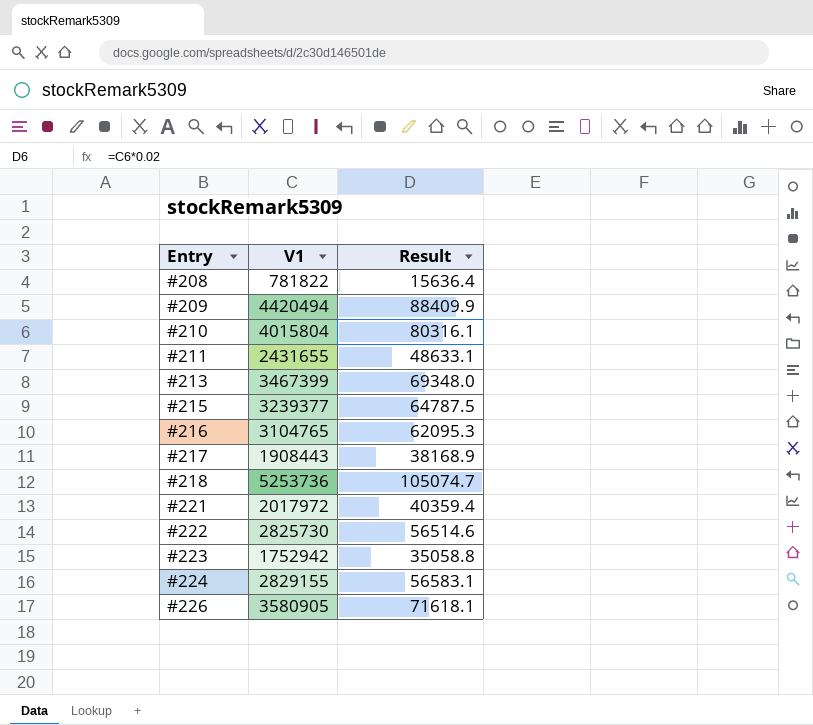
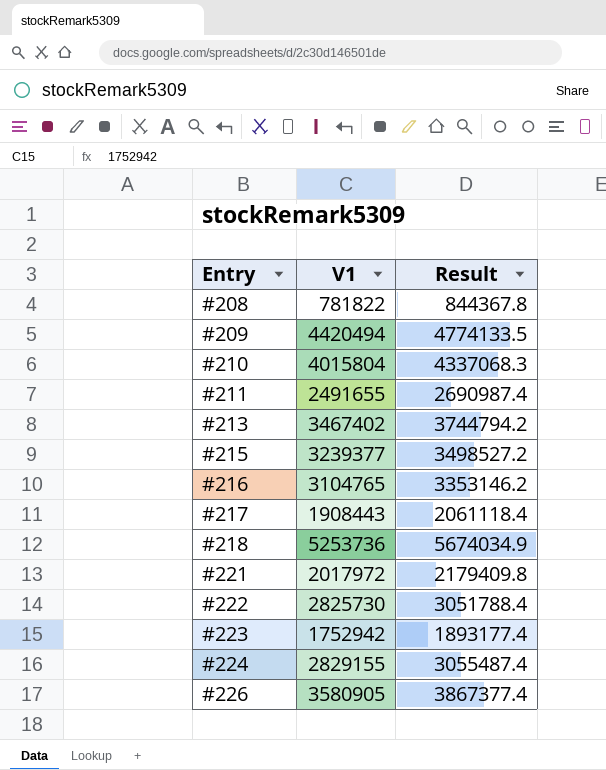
column Result | formula: [V1] * 0.02 -> [V1] * 1.08
#211 | V1: 2431655 -> 2491655
#213 | V1: 3467399 -> 3467402

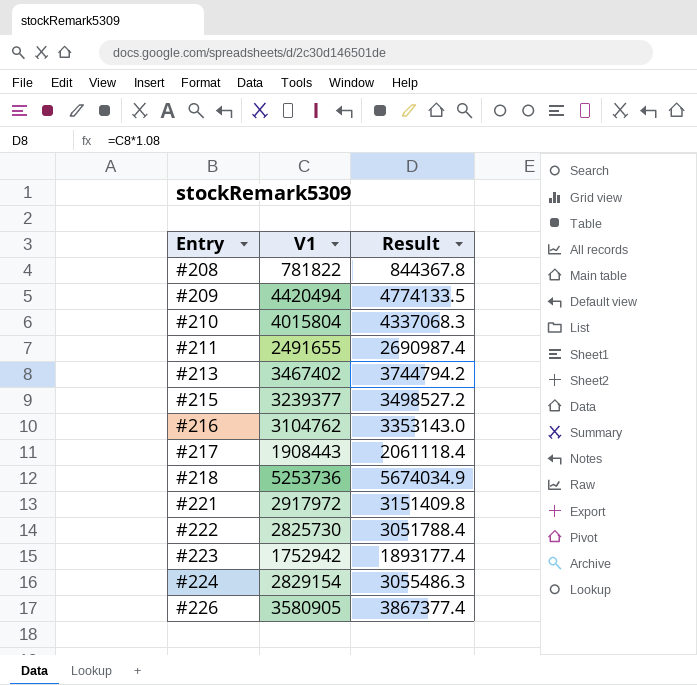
#216 | V1: 3104765 -> 3104762
#216 | Result: 3353146.2 -> 3353143.0
#221 | V1: 2017972 -> 2917972
#221 | Result: 2179409.8 -> 3151409.8
#224 | V1: 2829155 -> 2829154
#224 | Result: 3055487.4 -> 3055486.3

